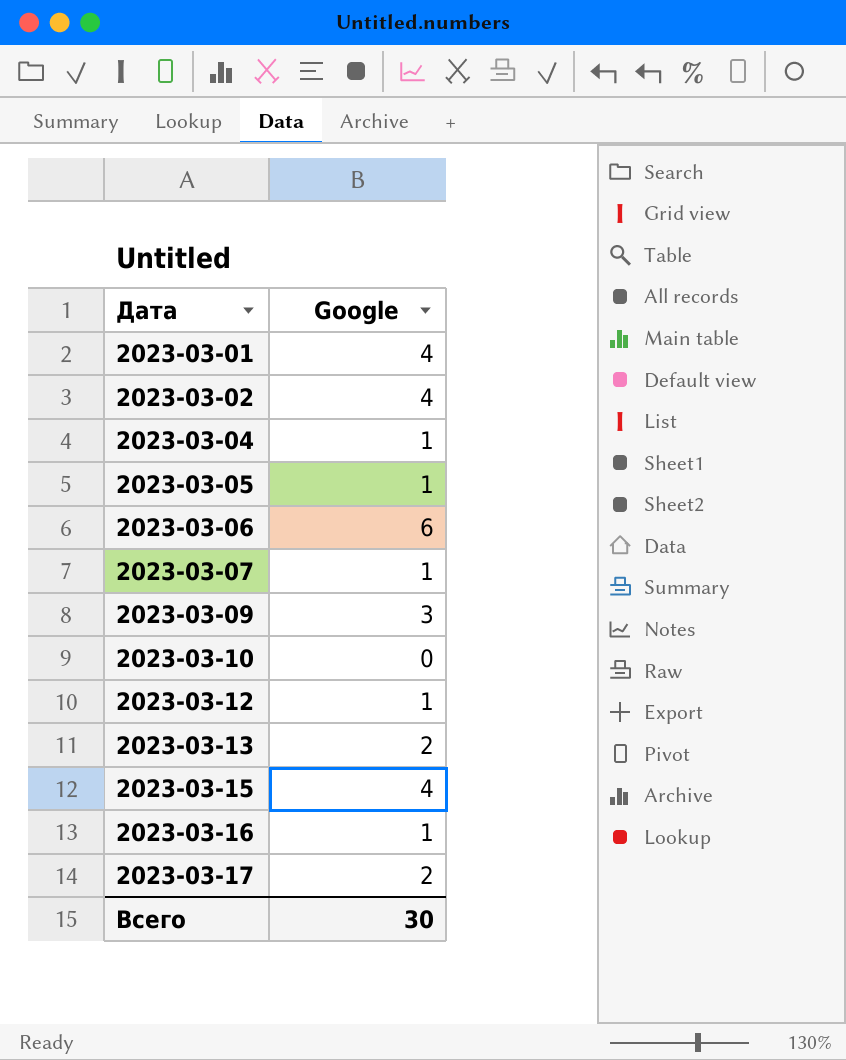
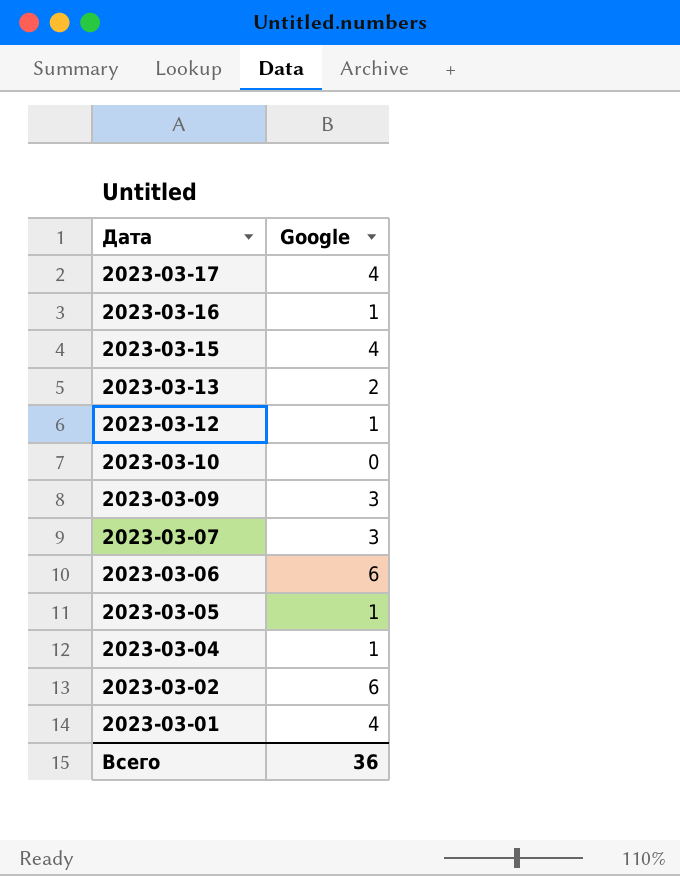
row order: Дата ascending -> Дата descending
2023-03-17 | Google: 2 -> 4
2023-03-07 | Google: 1 -> 3
2023-03-02 | Google: 4 -> 6
Всего | Google: 30 -> 36

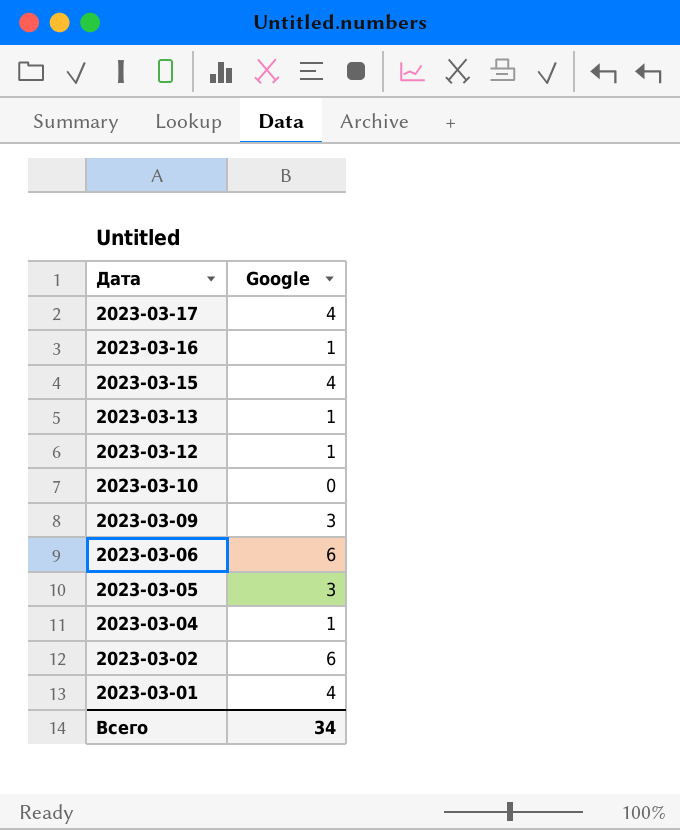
row 2023-03-07: 3 -> none
2023-03-13 | Google: 2 -> 1
2023-03-05 | Google: 1 -> 3
Всего | Google: 36 -> 34

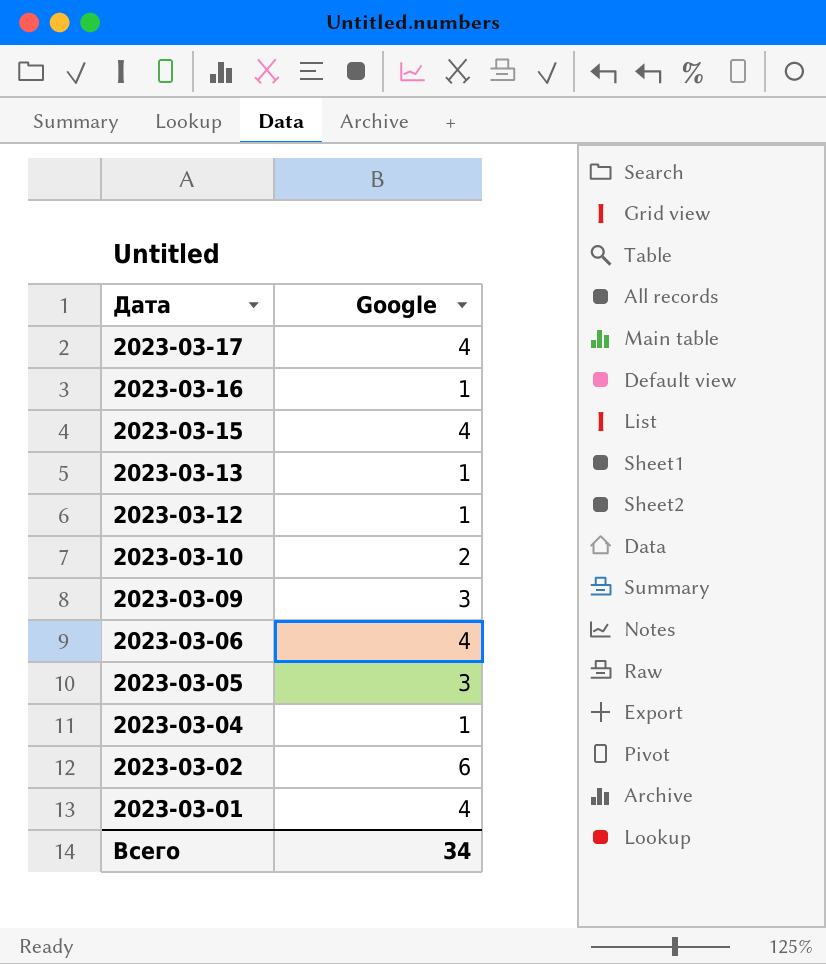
2023-03-10 | Google: 0 -> 2
2023-03-06 | Google: 6 -> 4

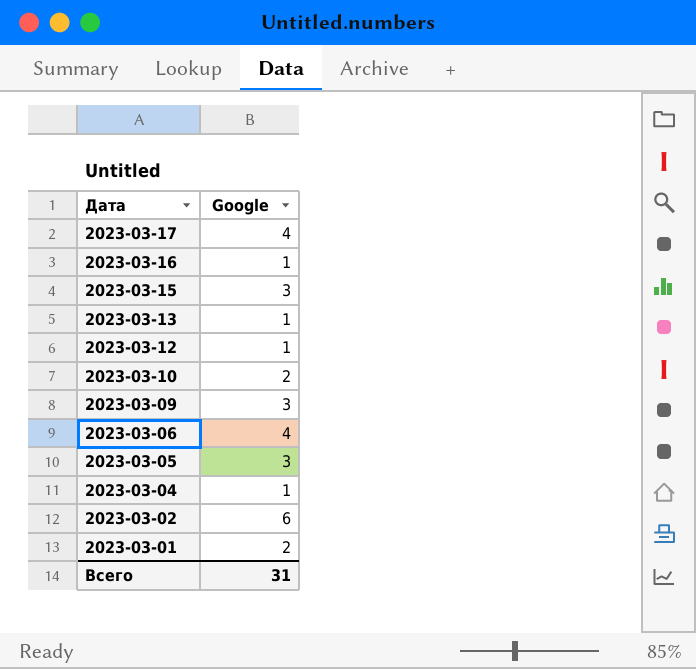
2023-03-15 | Google: 4 -> 3
2023-03-01 | Google: 4 -> 2
Всего | Google: 34 -> 31

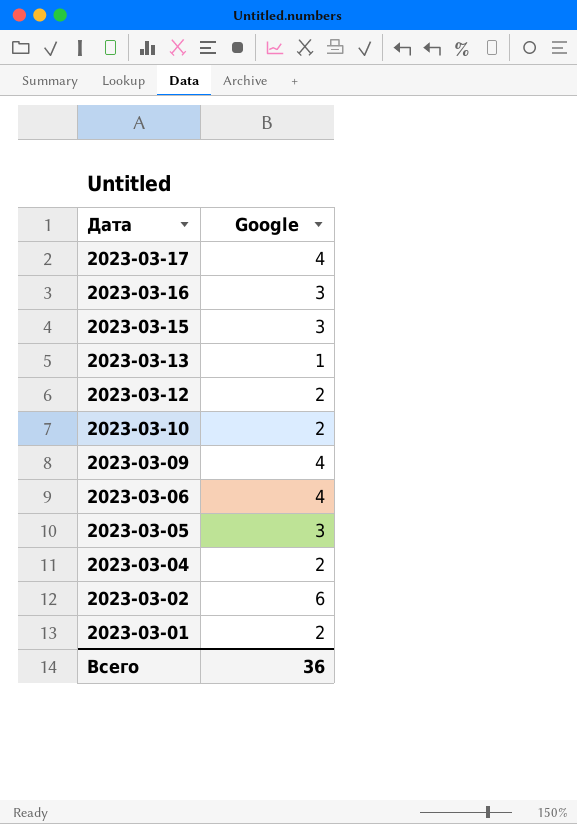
2023-03-16 | Google: 1 -> 3
2023-03-12 | Google: 1 -> 2
2023-03-09 | Google: 3 -> 4
2023-03-04 | Google: 1 -> 2
Всего | Google: 31 -> 36

